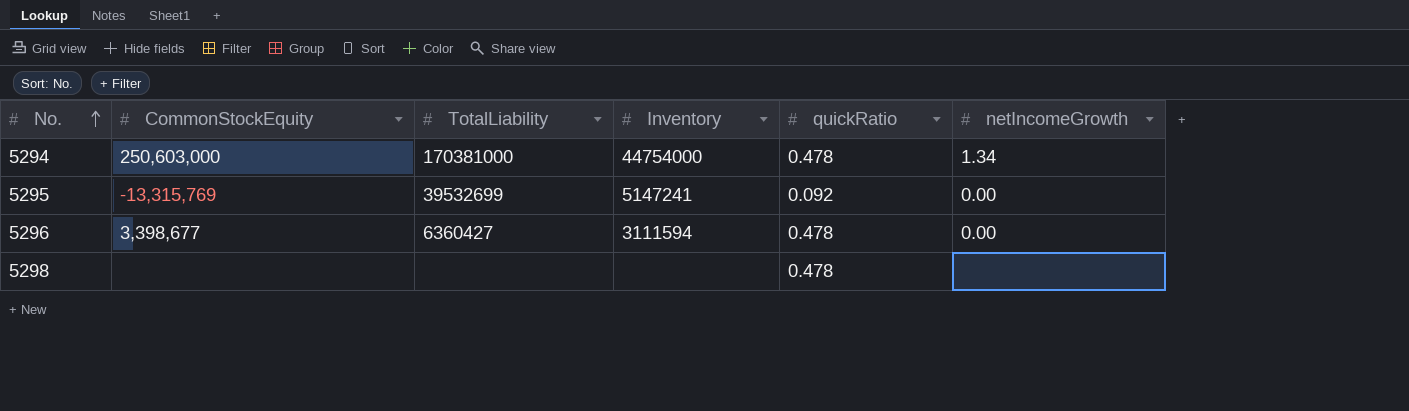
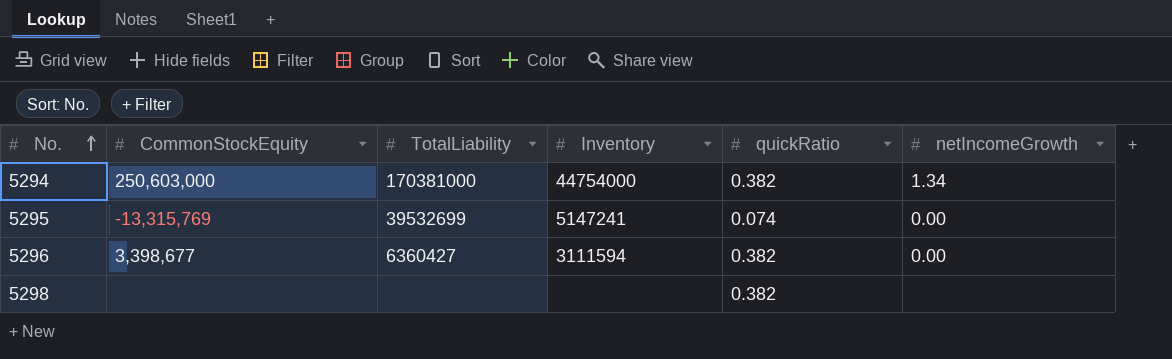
5294 | quickRatio: 0.478 -> 0.382
5295 | quickRatio: 0.092 -> 0.074
5296 | quickRatio: 0.478 -> 0.382
5298 | quickRatio: 0.478 -> 0.382

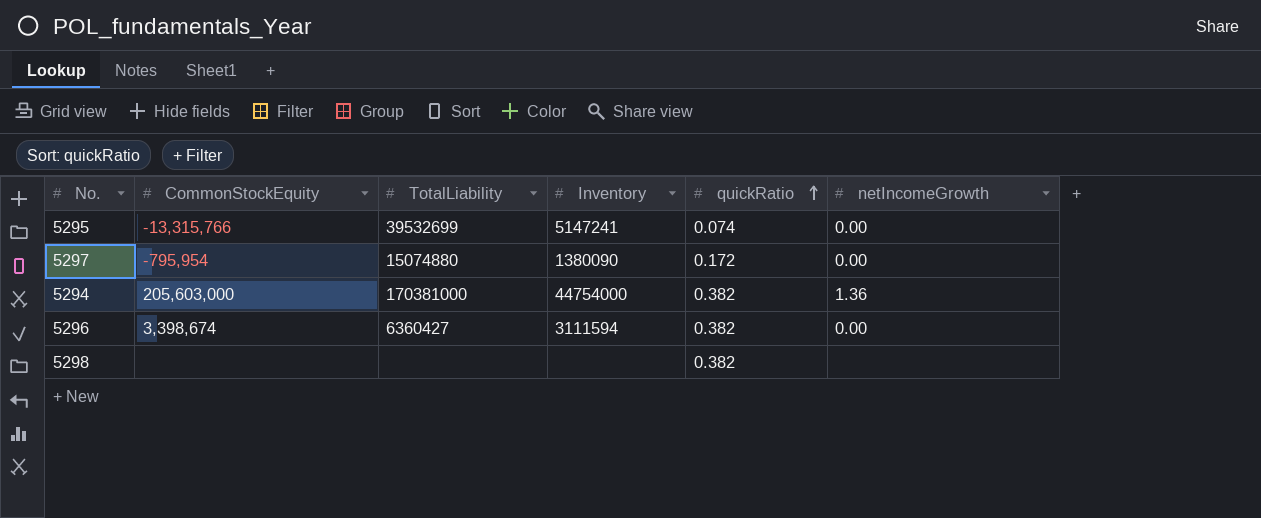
row order: No. ascending -> quickRatio ascending
5295 | CommonStockEquity: -13,315,769 -> -13,315,766
row 5297: none -> -795,954 | 15074880 | 1380090 | 0.172 | 0.00
5294 | CommonStockEquity: 250,603,000 -> 205,603,000
5294 | netIncomeGrowth: 1.34 -> 1.36
5296 | CommonStockEquity: 3,398,677 -> 3,398,674

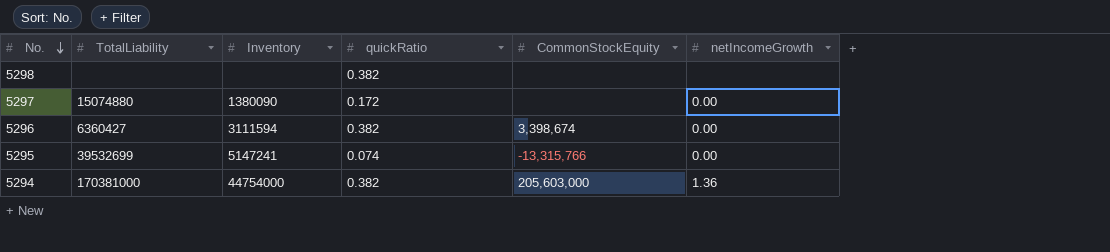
row order: quickRatio ascending -> No. descending
column CommonStockEquity | position: 2 -> 5
5297 | CommonStockEquity: -795,954 -> none

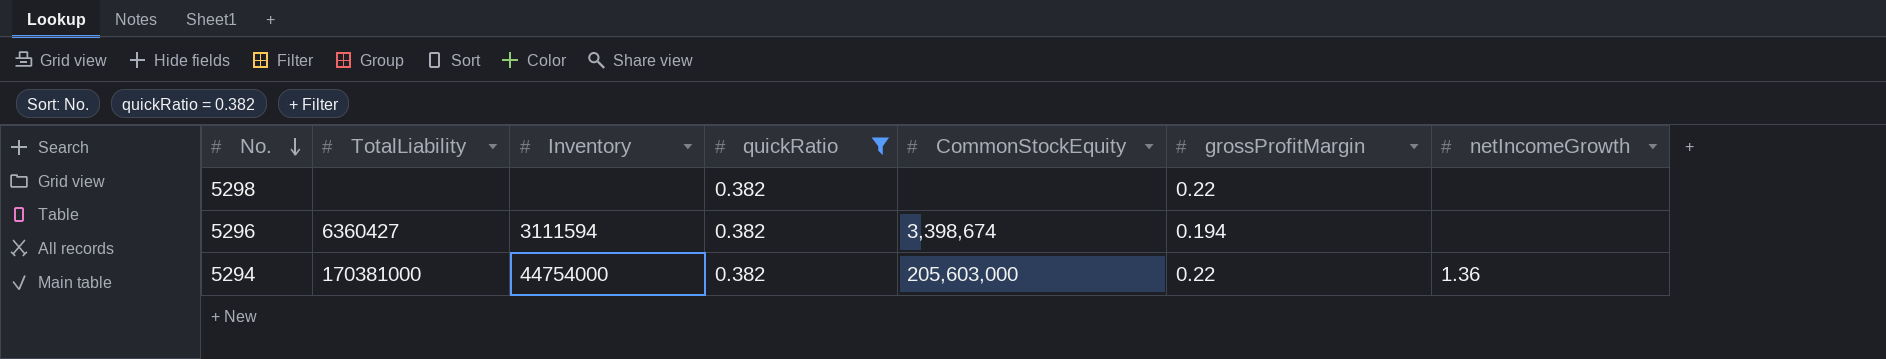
filter: none -> quickRatio = 0.382
column grossProfitMargin | position: none -> 6
5296 | netIncomeGrowth: 0.00 -> none

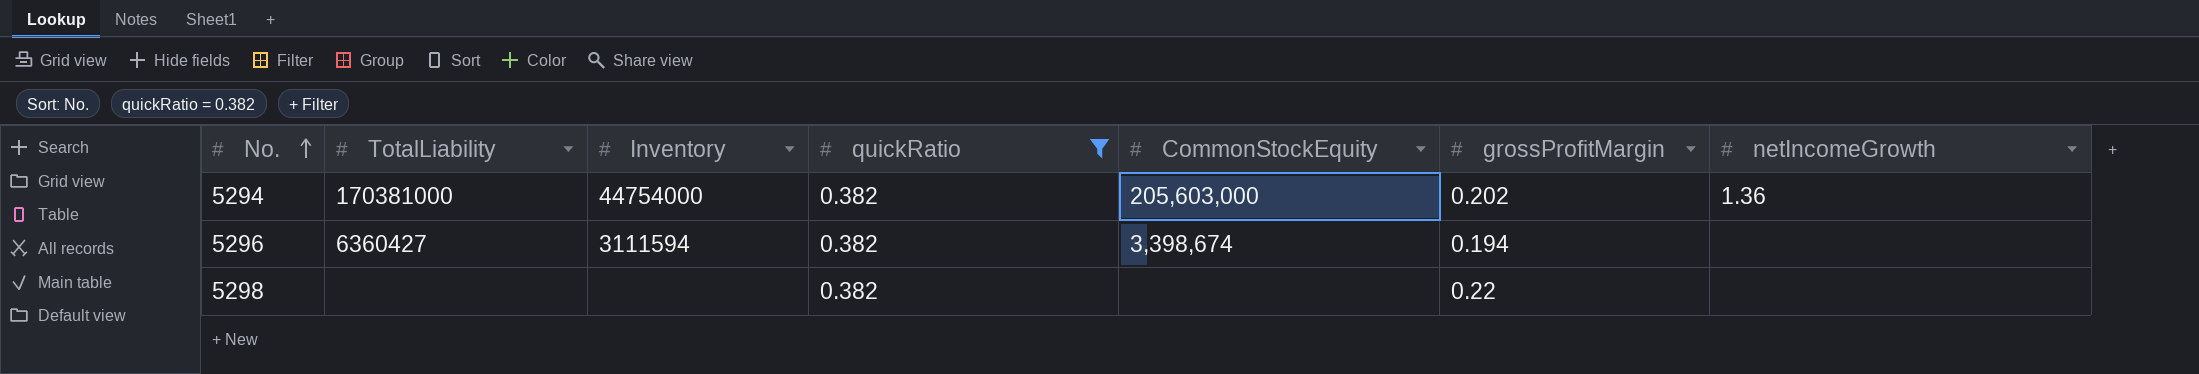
row order: No. descending -> No. ascending
5294 | grossProfitMargin: 0.22 -> 0.202

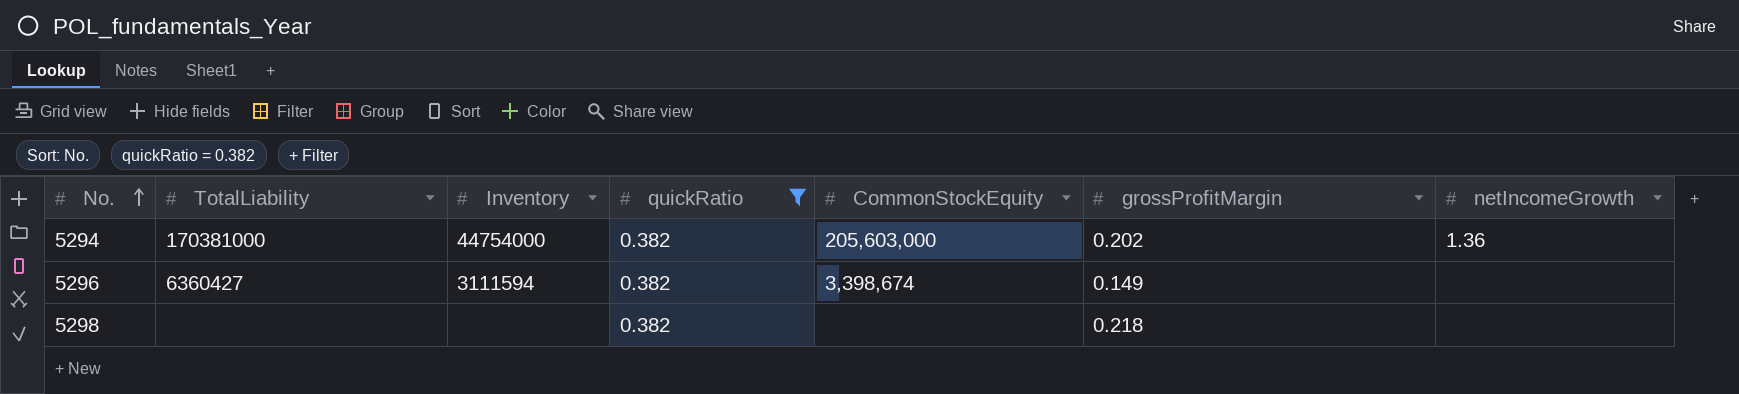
5296 | grossProfitMargin: 0.194 -> 0.149
5298 | grossProfitMargin: 0.22 -> 0.218

